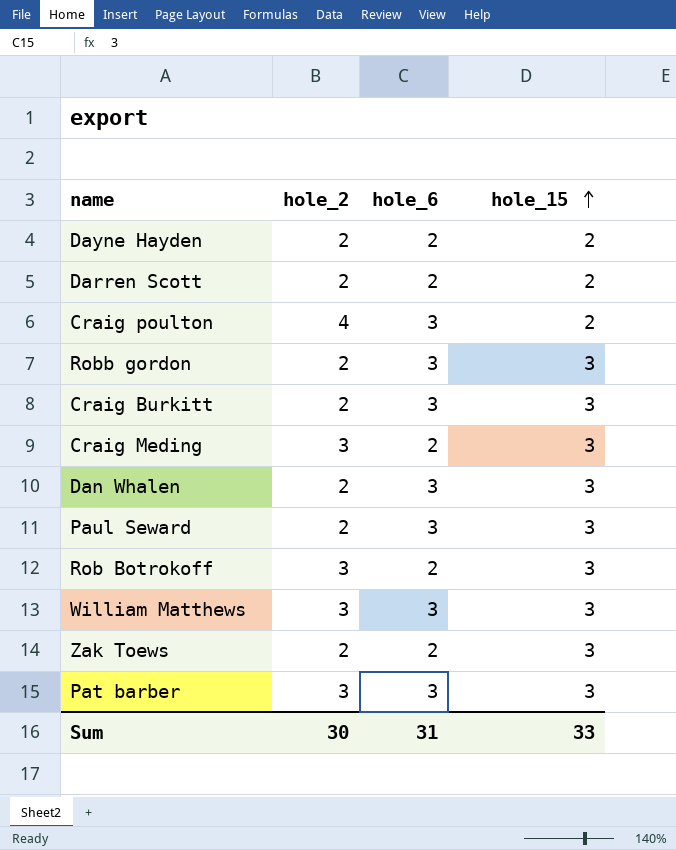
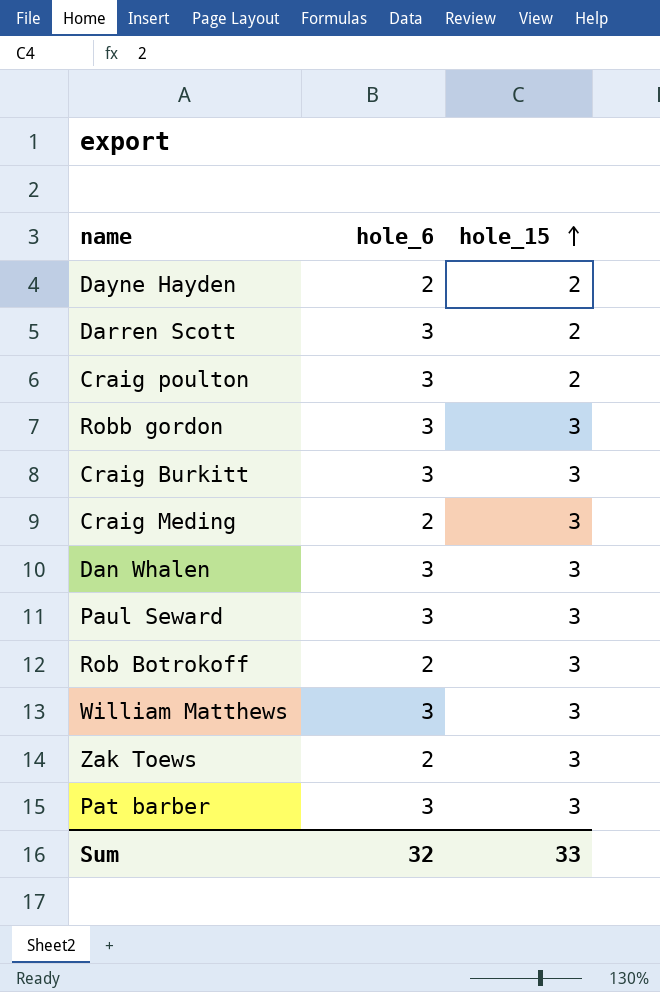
column hole_2 | position: 2 -> none
Darren Scott | hole_6: 2 -> 3
Sum | hole_6: 31 -> 32

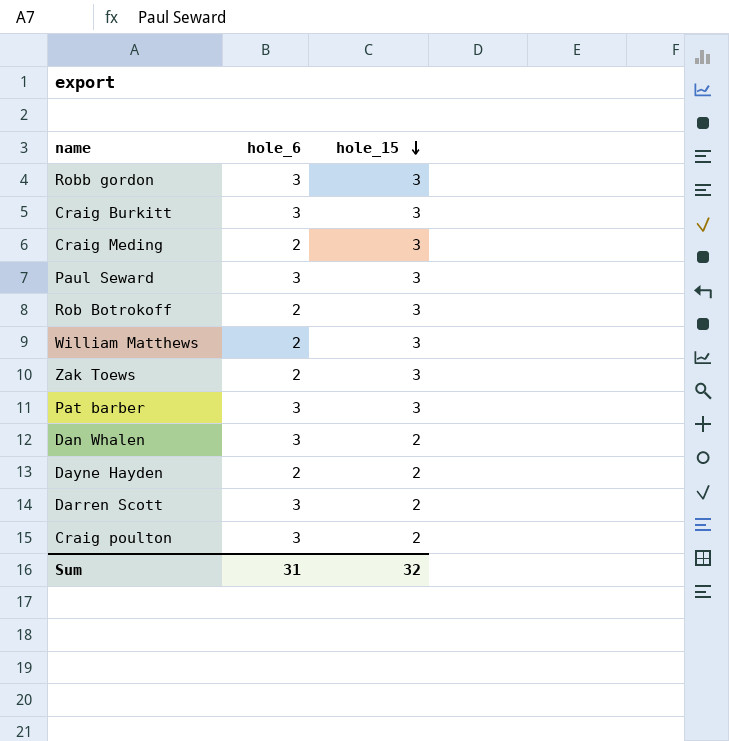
row order: hole_15 ascending -> hole_15 descending
William Matthews | hole_6: 3 -> 2
Dan Whalen | hole_15: 3 -> 2
Sum | hole_6: 32 -> 31
Sum | hole_15: 33 -> 32

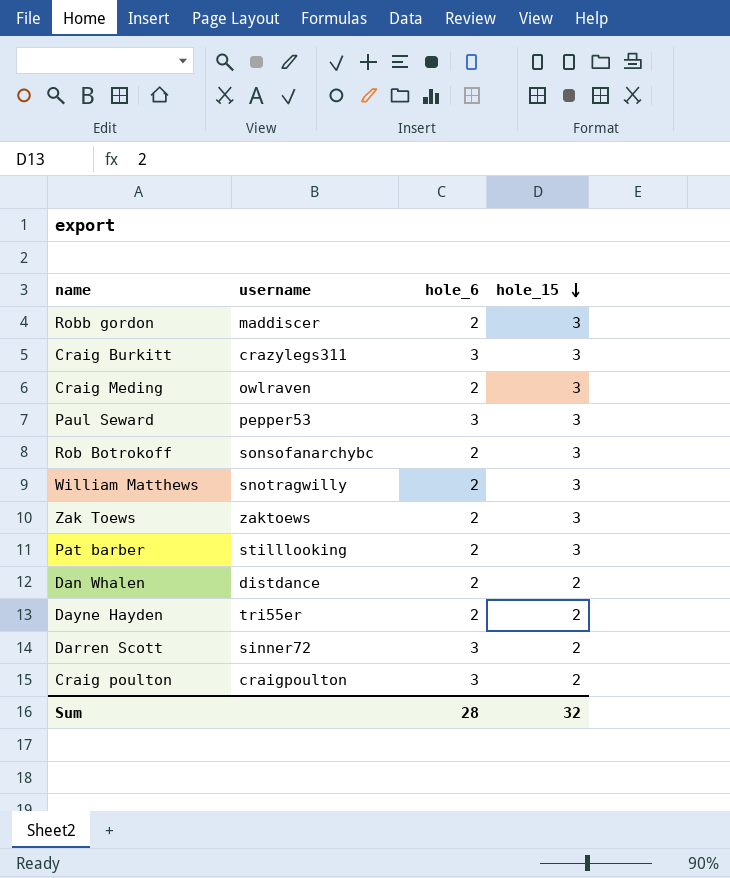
column username | position: none -> 2
Robb gordon | hole_6: 3 -> 2
Pat barber | hole_6: 3 -> 2
Dan Whalen | hole_6: 3 -> 2
Sum | hole_6: 31 -> 28

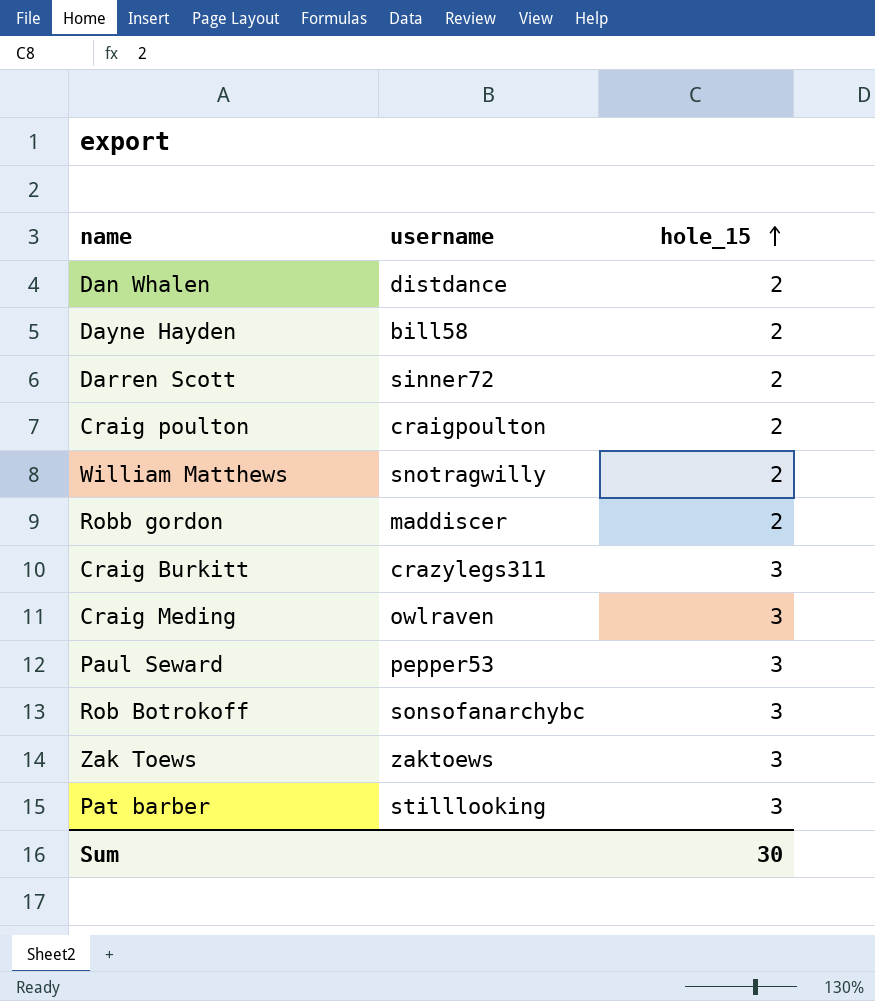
row order: hole_15 descending -> hole_15 ascending
column hole_6 | position: 3 -> none
Dayne Hayden | username: tri55er -> bill58
William Matthews | hole_15: 3 -> 2
Robb gordon | hole_15: 3 -> 2
Sum | hole_15: 32 -> 30

